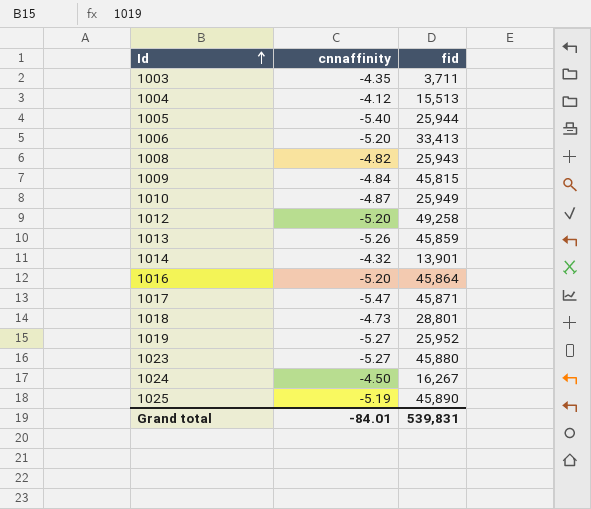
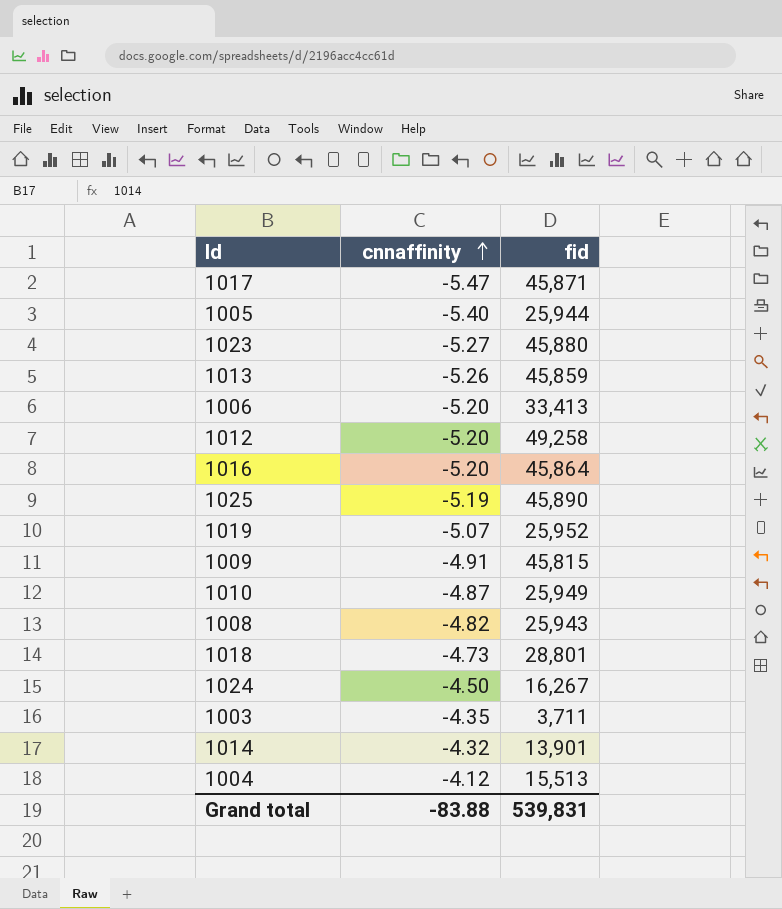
row order: Id ascending -> cnnaffinity ascending
1019 | cnnaffinity: -5.27 -> -5.07
1009 | cnnaffinity: -4.84 -> -4.91
Grand total | cnnaffinity: -84.01 -> -83.88

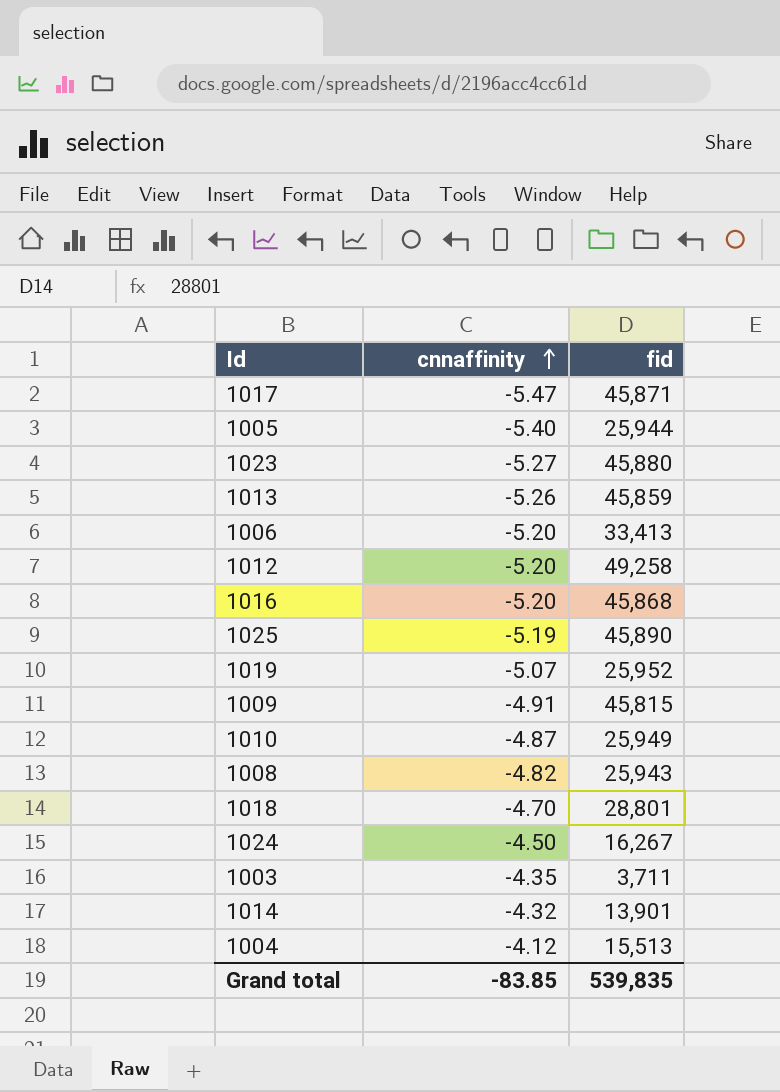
1016 | fid: 45,864 -> 45,868
1018 | cnnaffinity: -4.73 -> -4.70
Grand total | cnnaffinity: -83.88 -> -83.85
Grand total | fid: 539,831 -> 539,835

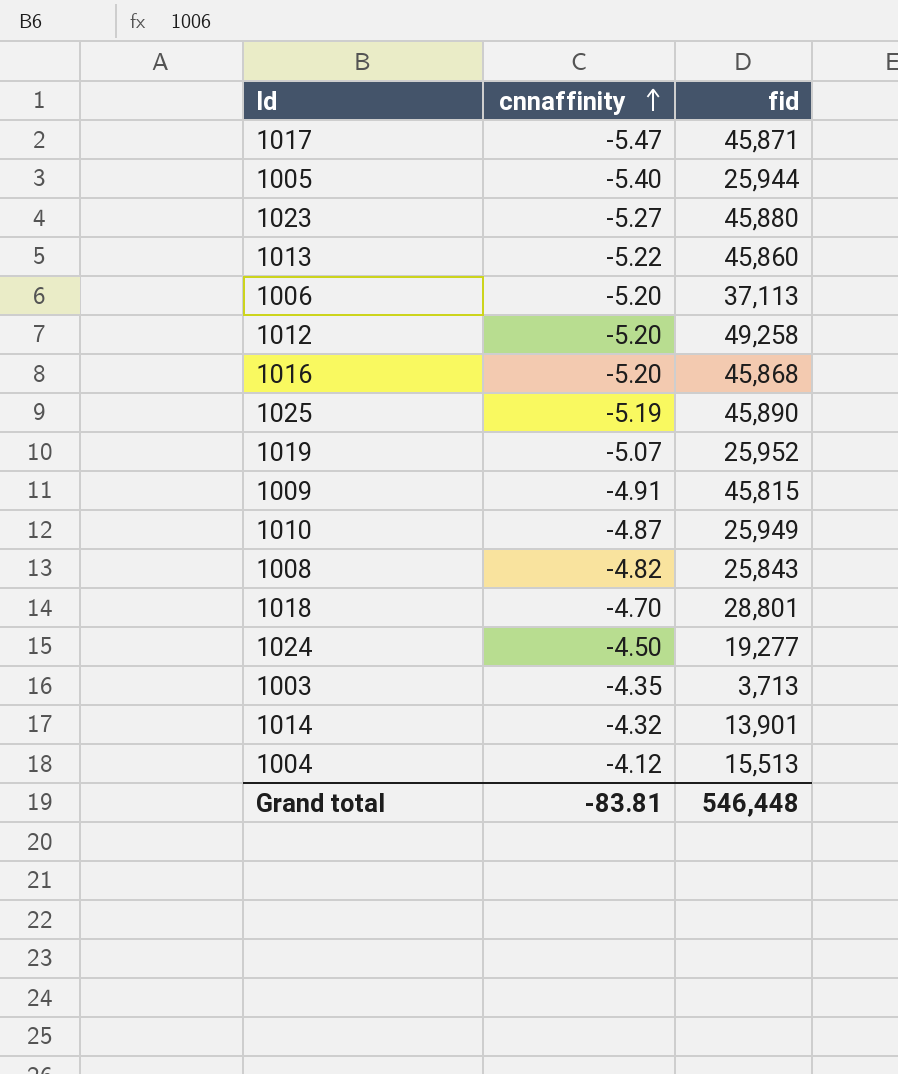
1013 | cnnaffinity: -5.26 -> -5.22
1013 | fid: 45,859 -> 45,860
1006 | fid: 33,413 -> 37,113
1008 | fid: 25,943 -> 25,843
1024 | fid: 16,267 -> 19,277
1003 | fid: 3,711 -> 3,713
Grand total | cnnaffinity: -83.85 -> -83.81
Grand total | fid: 539,835 -> 546,448

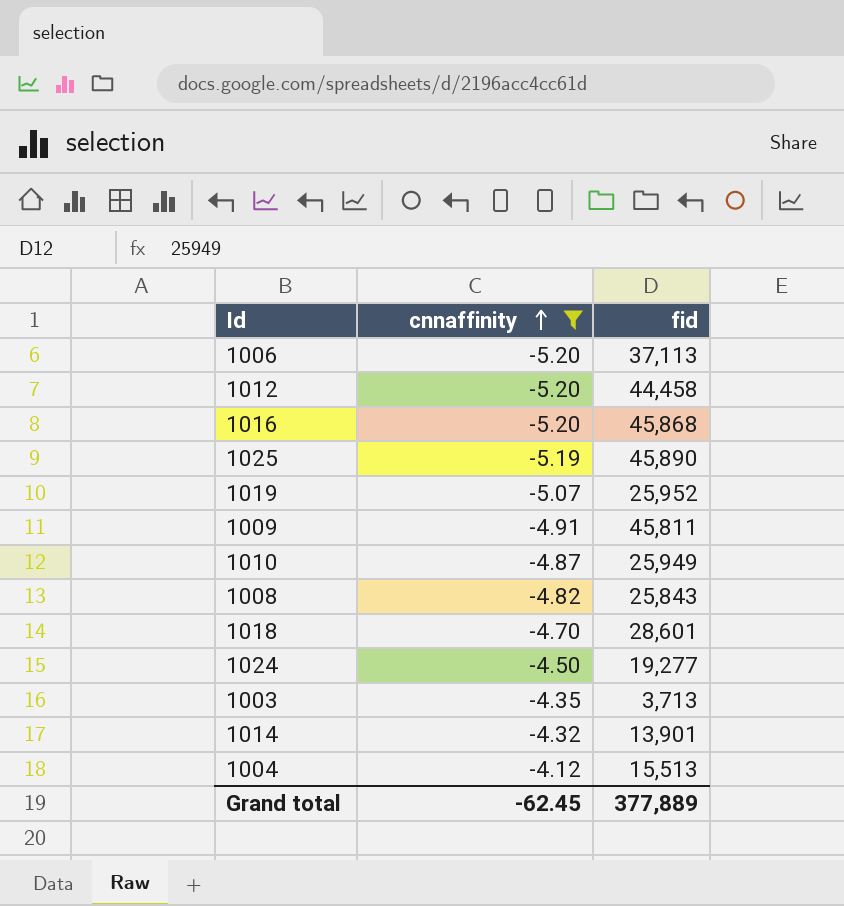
filter: none -> cnnaffinity >= -5.20
1012 | fid: 49,258 -> 44,458
1009 | fid: 45,815 -> 45,811
1018 | fid: 28,801 -> 28,601
Grand total | cnnaffinity: -83.81 -> -62.45
Grand total | fid: 546,448 -> 377,889

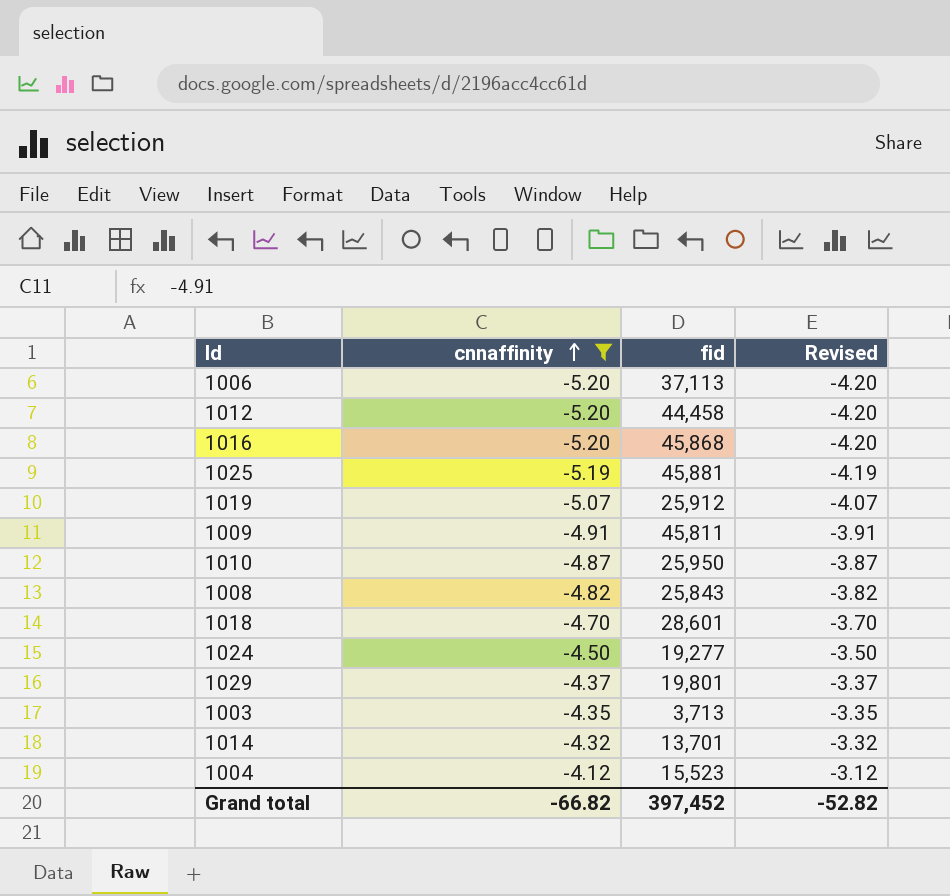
column Revised | formula: none -> [cnnaffinity] + 1
1025 | fid: 45,890 -> 45,881
1019 | fid: 25,952 -> 25,912
1010 | fid: 25,949 -> 25,950
row 1029: none -> -4.37 | 19,801 | -3.37
1014 | fid: 13,901 -> 13,701
1004 | fid: 15,513 -> 15,523
Grand total | cnnaffinity: -62.45 -> -66.82
Grand total | fid: 377,889 -> 397,452

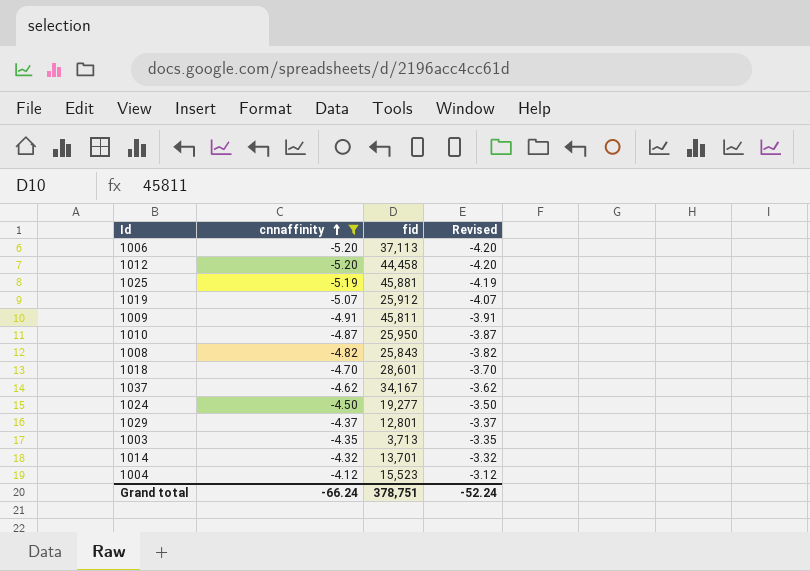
row 1016: -5.20 | 45,868 | -4.20 -> none
row 1037: none -> -4.62 | 34,167 | -3.62
1029 | fid: 19,801 -> 12,801
Grand total | cnnaffinity: -66.82 -> -66.24
Grand total | fid: 397,452 -> 378,751
Grand total | Revised: -52.82 -> -52.24

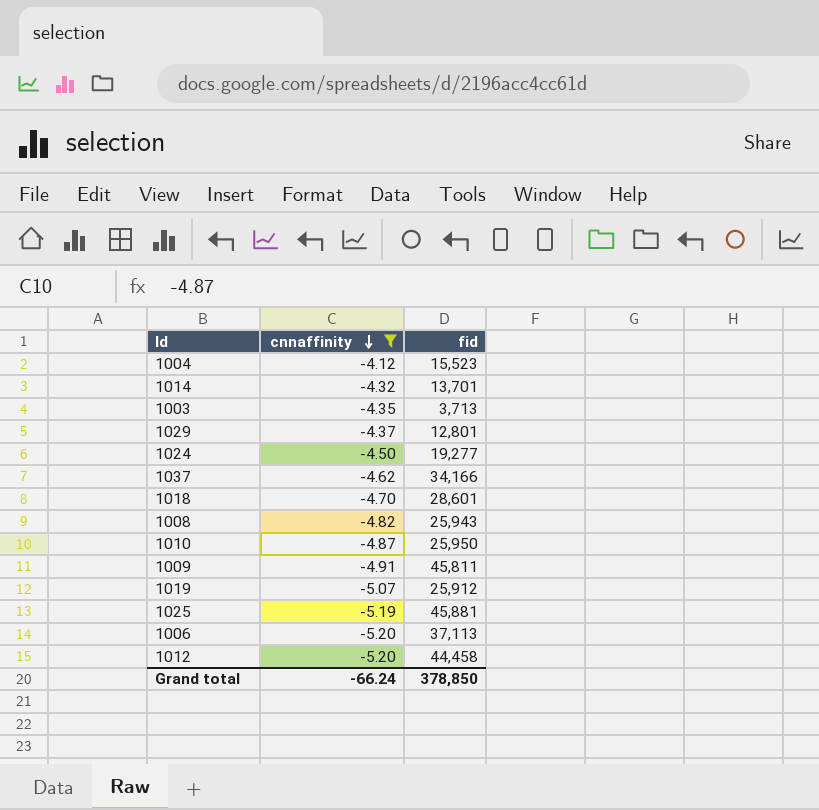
row order: cnnaffinity ascending -> cnnaffinity descending
column Revised | formula: [cnnaffinity] + 1 -> none
1037 | fid: 34,167 -> 34,166
1008 | fid: 25,843 -> 25,943
Grand total | fid: 378,751 -> 378,850

